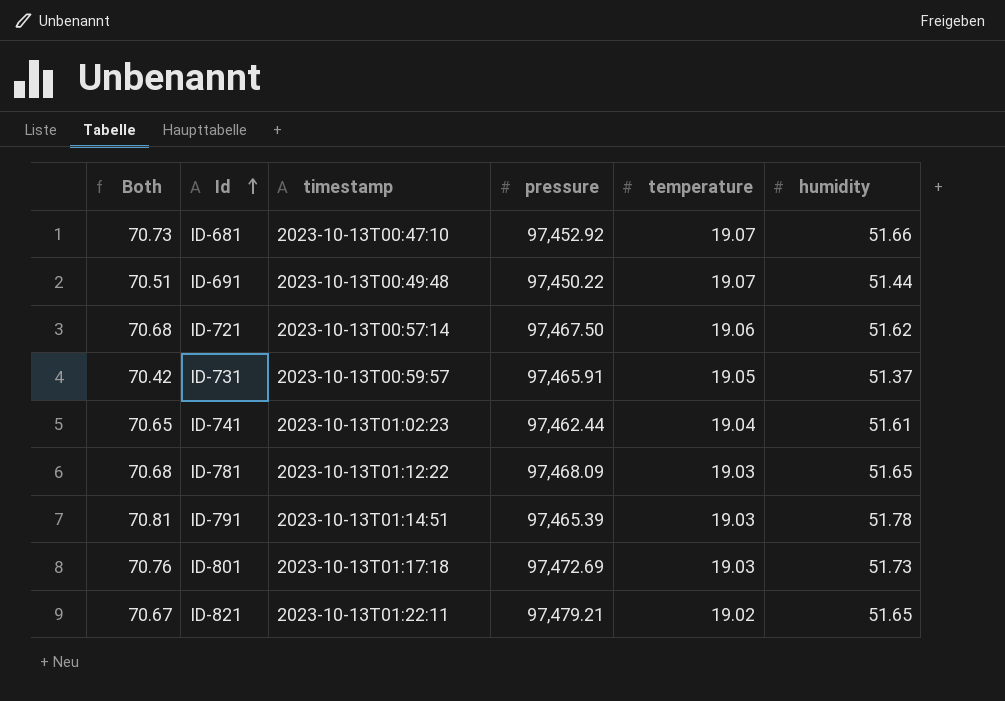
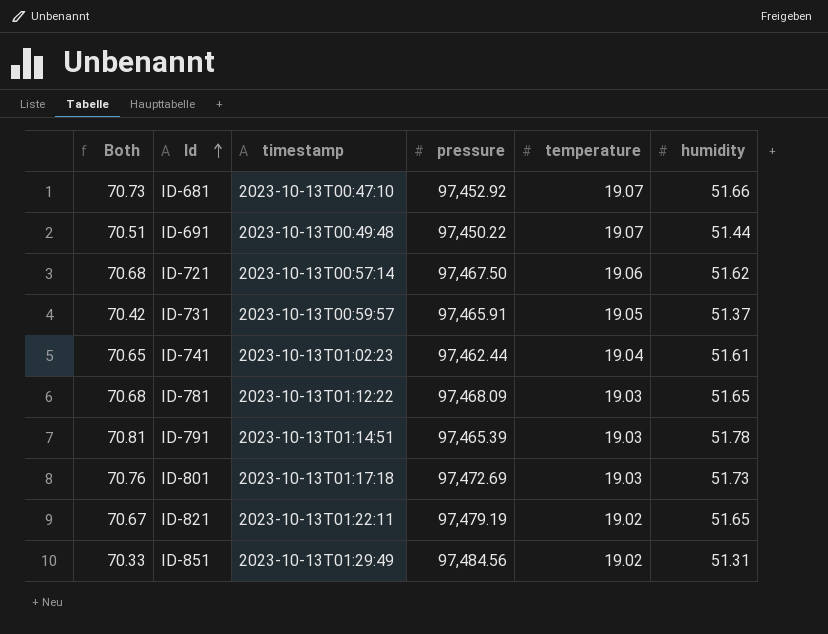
ID-821 | pressure: 97,479.21 -> 97,479.19
row ID-851: none -> 70.33 | 2023-10-13T01:29:49 | 97,484.56 | 19.02 | 51.31

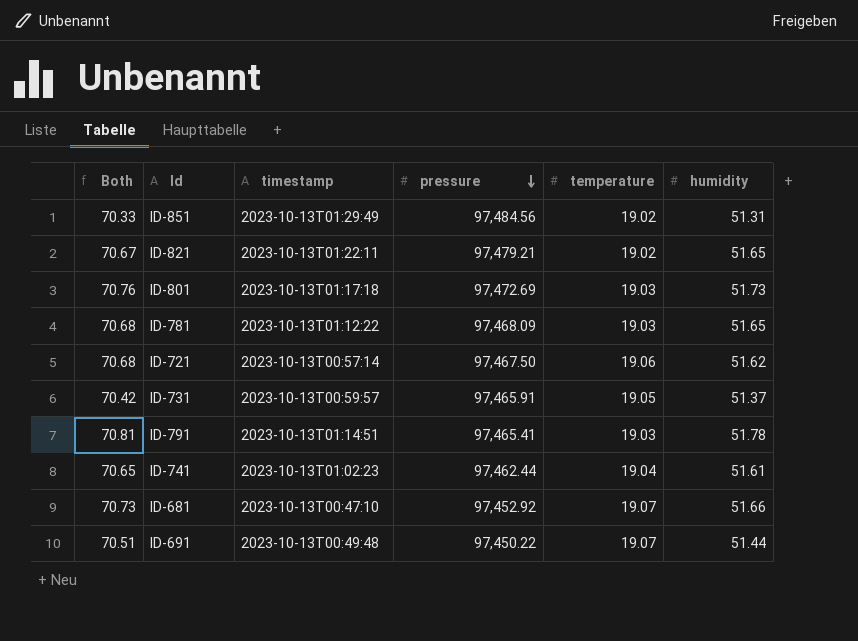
row order: Id ascending -> pressure descending
ID-821 | pressure: 97,479.19 -> 97,479.21
ID-791 | pressure: 97,465.39 -> 97,465.41

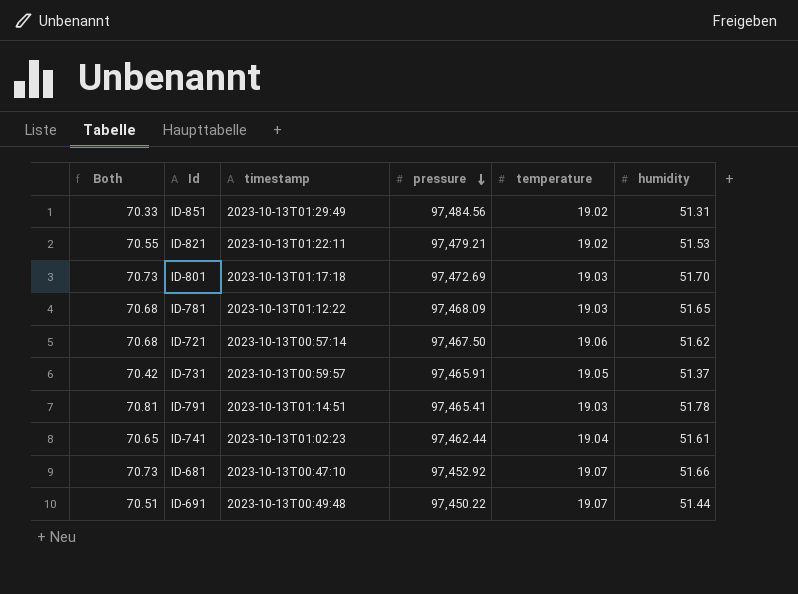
ID-821 | Both: 70.67 -> 70.55
ID-821 | humidity: 51.65 -> 51.53
ID-801 | Both: 70.76 -> 70.73
ID-801 | humidity: 51.73 -> 51.70

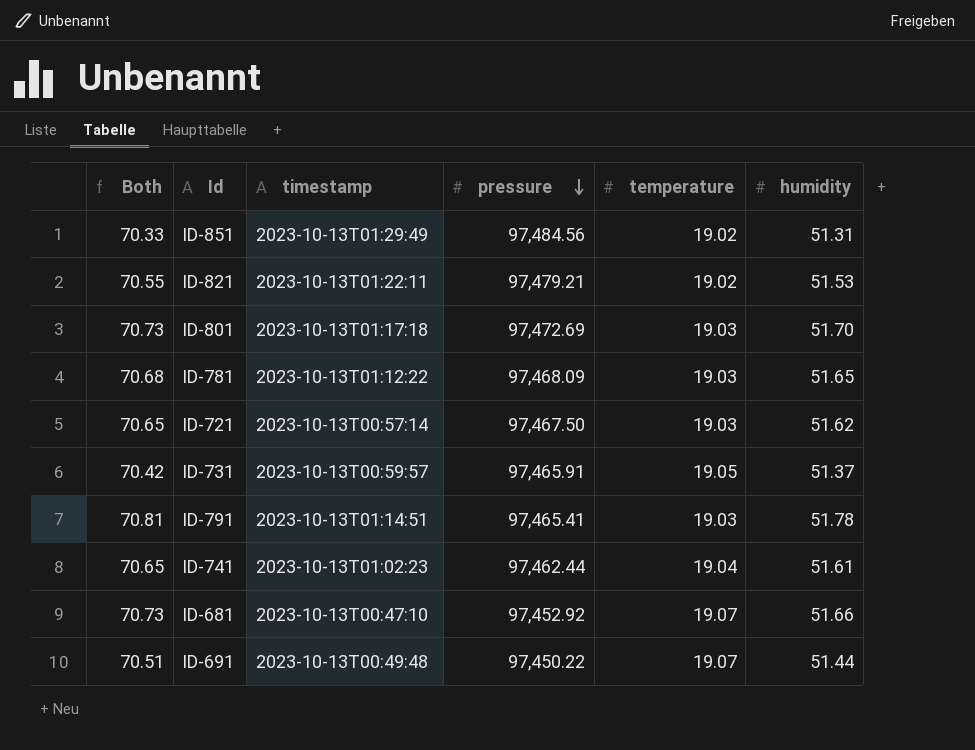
ID-721 | Both: 70.68 -> 70.65
ID-721 | temperature: 19.06 -> 19.03

